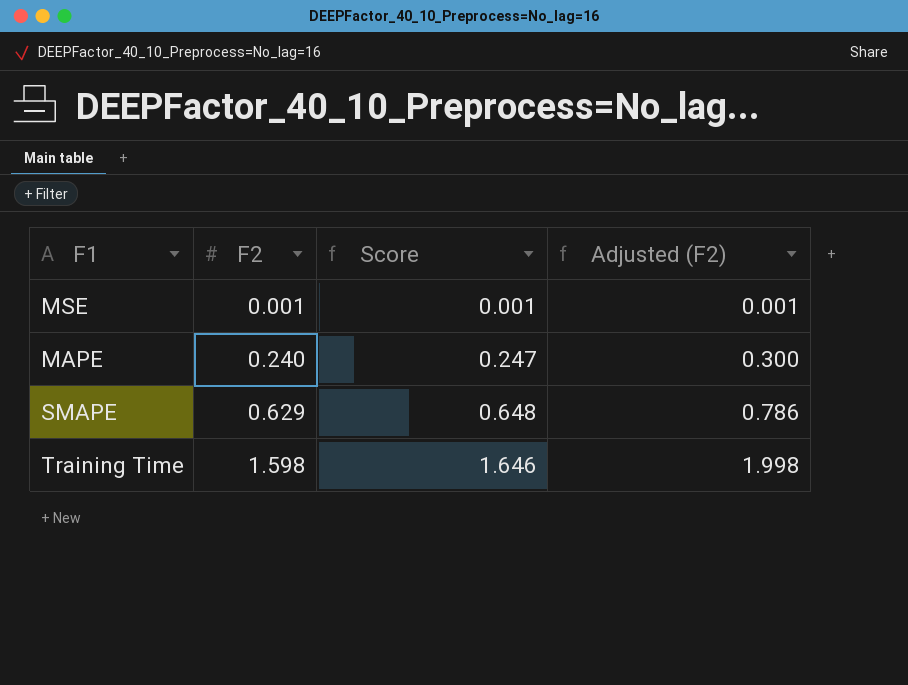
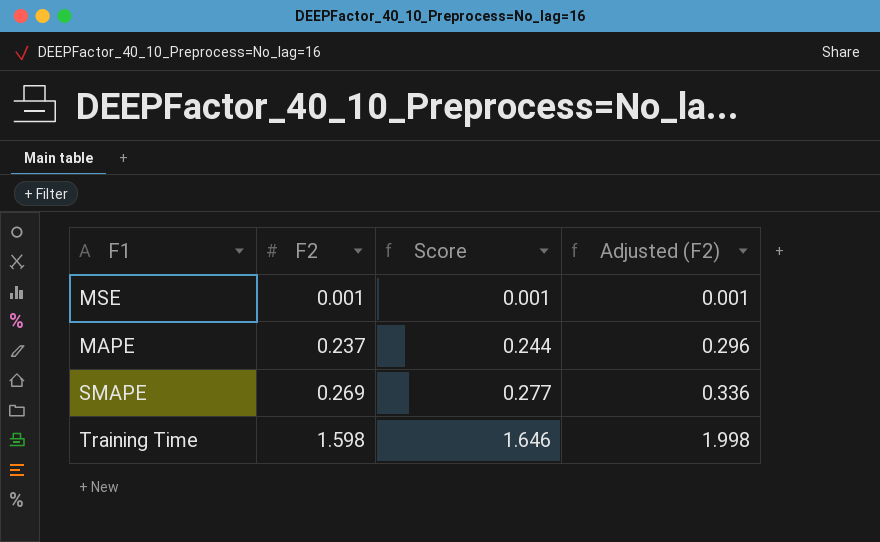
MAPE | F2: 0.240 -> 0.237
MAPE | Score: 0.247 -> 0.244
MAPE | Adjusted (F2): 0.300 -> 0.296
SMAPE | F2: 0.629 -> 0.269
SMAPE | Score: 0.648 -> 0.277
SMAPE | Adjusted (F2): 0.786 -> 0.336

